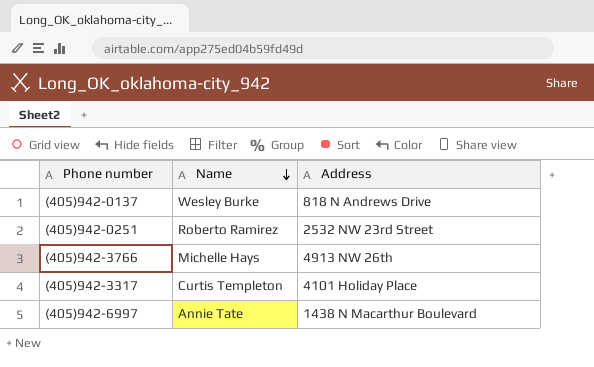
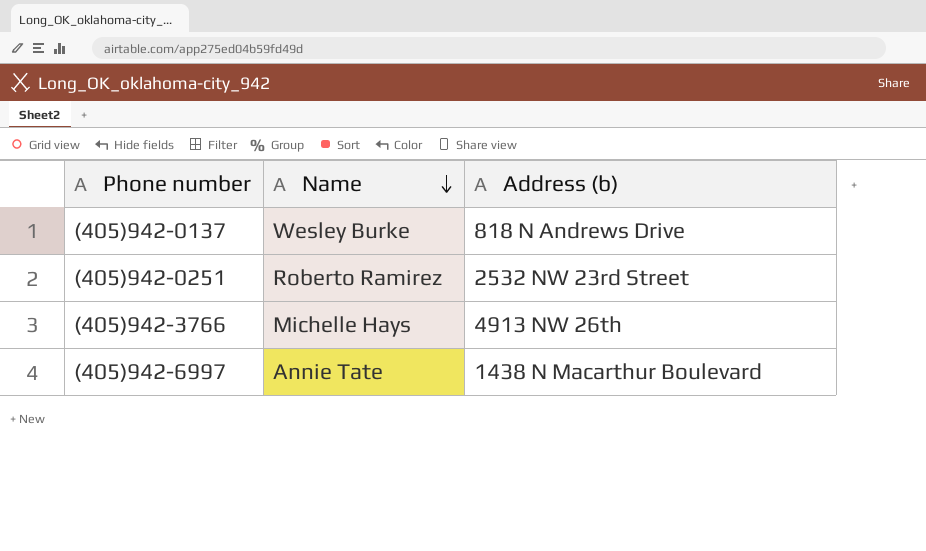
column name: Address -> Address (b)
row (405)942-3317: Curtis Templeton | 4101 Holiday Place -> none

